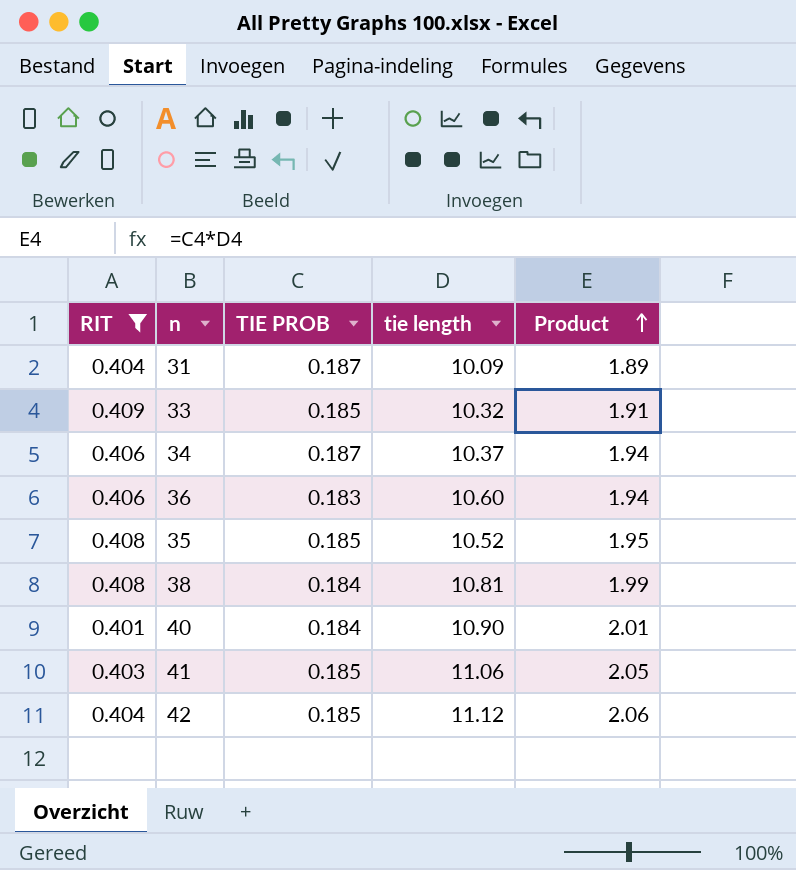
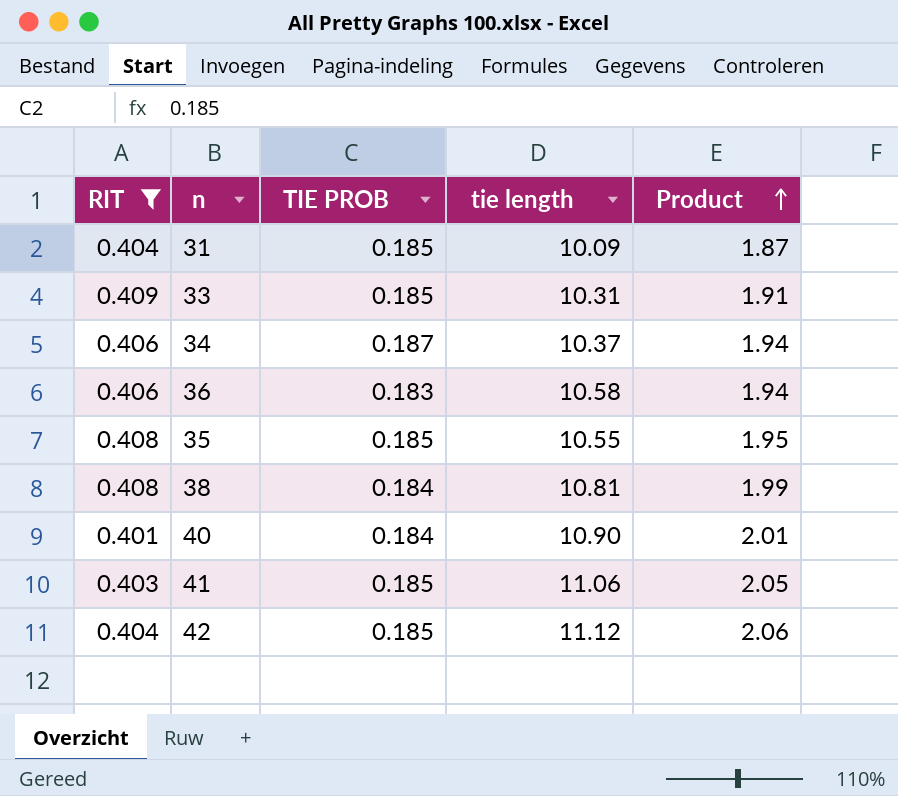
31 | TIE PROB: 0.187 -> 0.185
31 | Product: 1.89 -> 1.87
33 | tie length: 10.32 -> 10.31
36 | tie length: 10.60 -> 10.58
35 | tie length: 10.52 -> 10.55

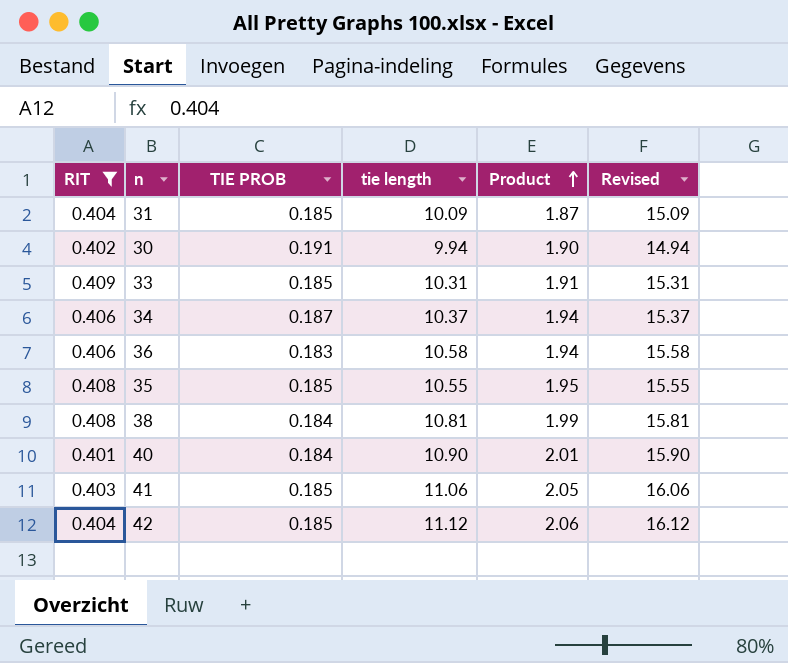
column Revised | formula: none -> [tie length] + 5
row 30: none -> 0.402 | 0.191 | 9.94 | 1.90 | 14.94

